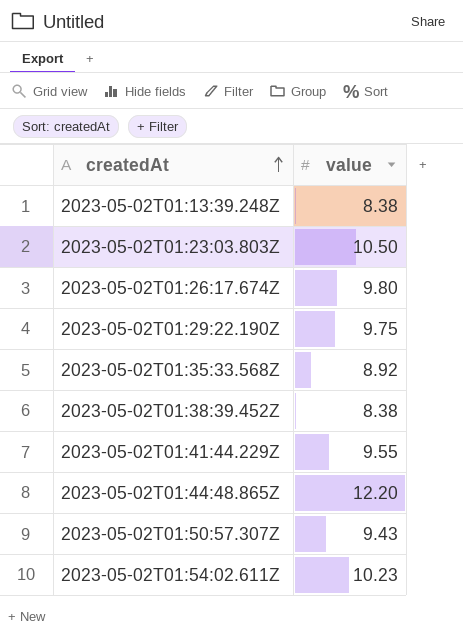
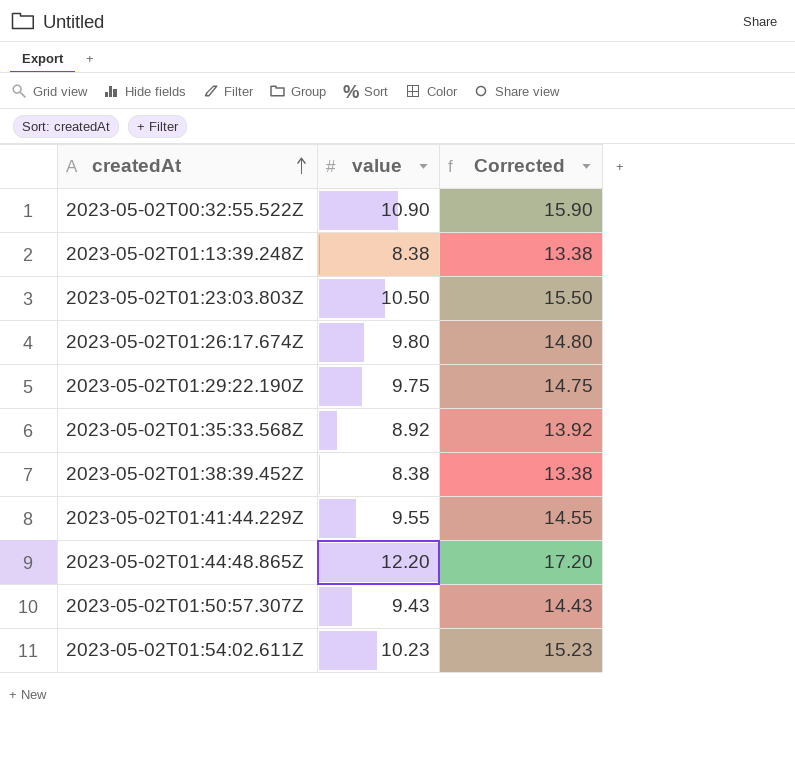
column Corrected | formula: none -> [value] + 5
row 2023-05-02T00:32:55.522Z: none -> 10.90 | 15.90

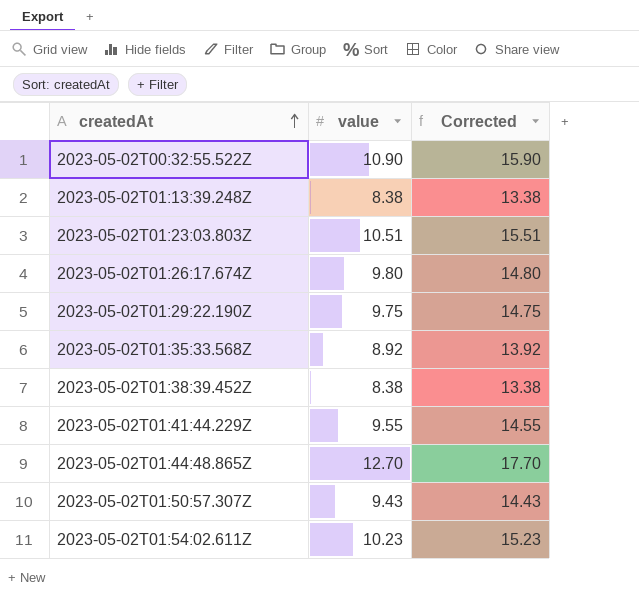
2023-05-02T01:23:03.803Z | value: 10.50 -> 10.51
2023-05-02T01:23:03.803Z | Corrected: 15.50 -> 15.51
2023-05-02T01:44:48.865Z | value: 12.20 -> 12.70
2023-05-02T01:44:48.865Z | Corrected: 17.20 -> 17.70

